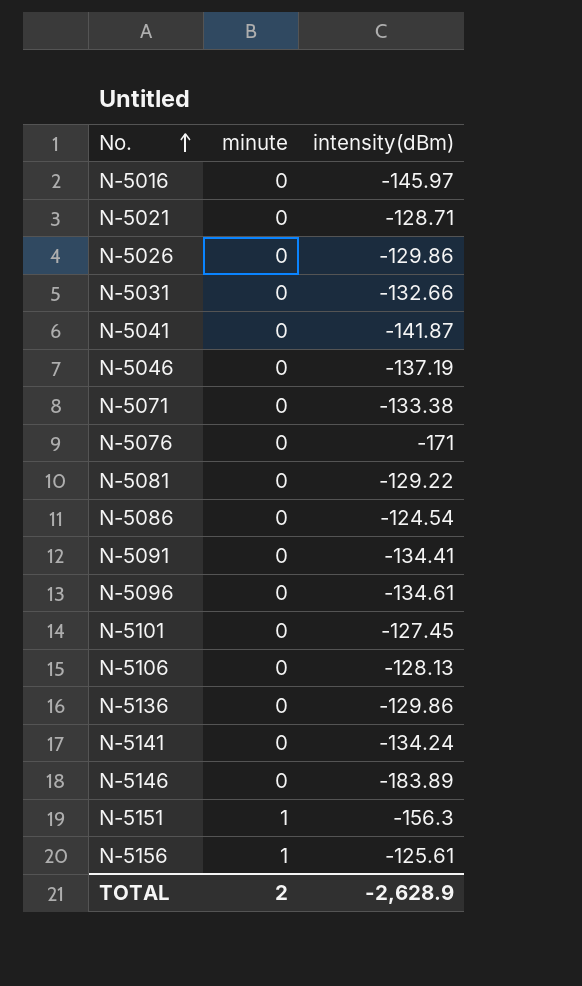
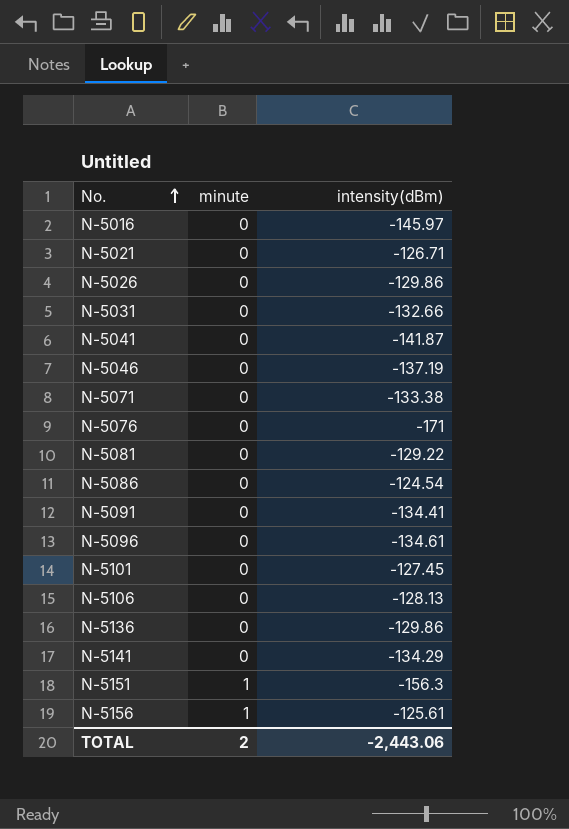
row N-5146: 0 | -183.89 -> none
N-5021 | intensity(dBm): -128.71 -> -126.71
N-5141 | intensity(dBm): -134.24 -> -134.29
TOTAL | intensity(dBm): -2,628.9 -> -2,443.06

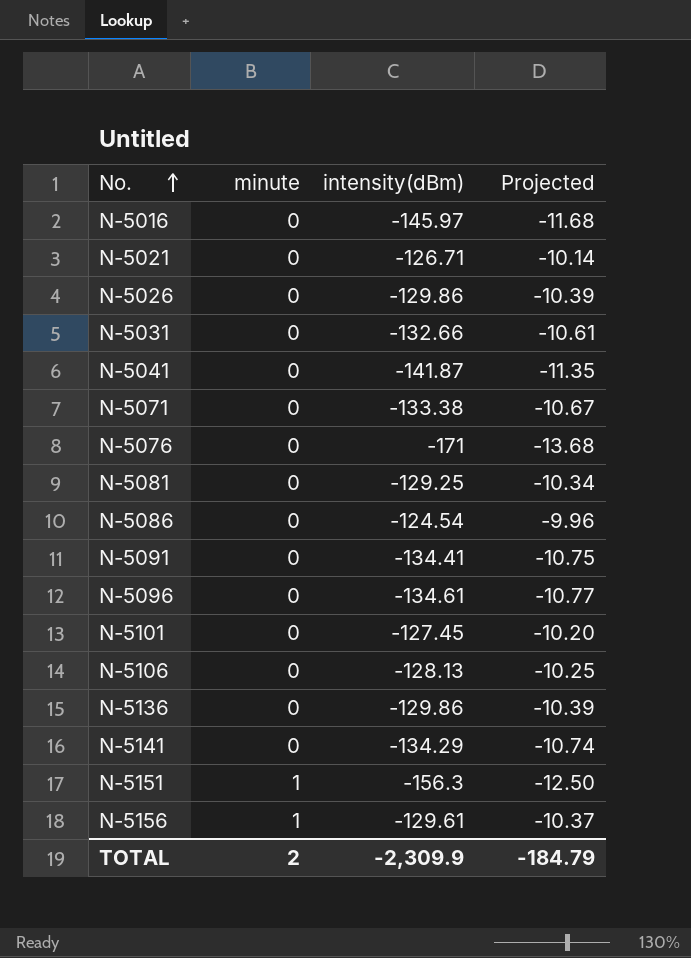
column Projected | formula: none -> [intensity(dBm)] * 0.08
row N-5046: 0 | -137.19 -> none
N-5081 | intensity(dBm): -129.22 -> -129.25
N-5156 | intensity(dBm): -125.61 -> -129.61
TOTAL | intensity(dBm): -2,443.06 -> -2,309.9

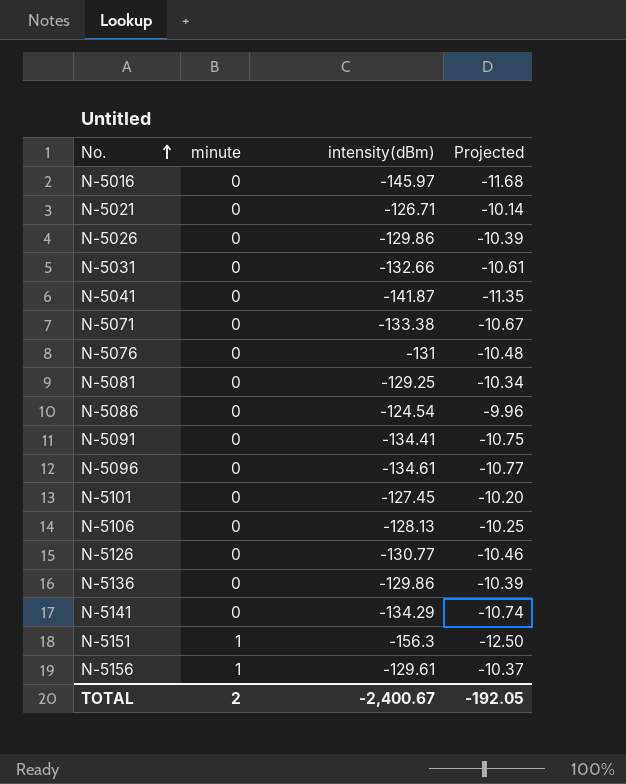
N-5076 | intensity(dBm): -171 -> -131
N-5076 | Projected: -13.68 -> -10.48
row N-5126: none -> 0 | -130.77 | -10.46
TOTAL | intensity(dBm): -2,309.9 -> -2,400.67
TOTAL | Projected: -184.79 -> -192.05

